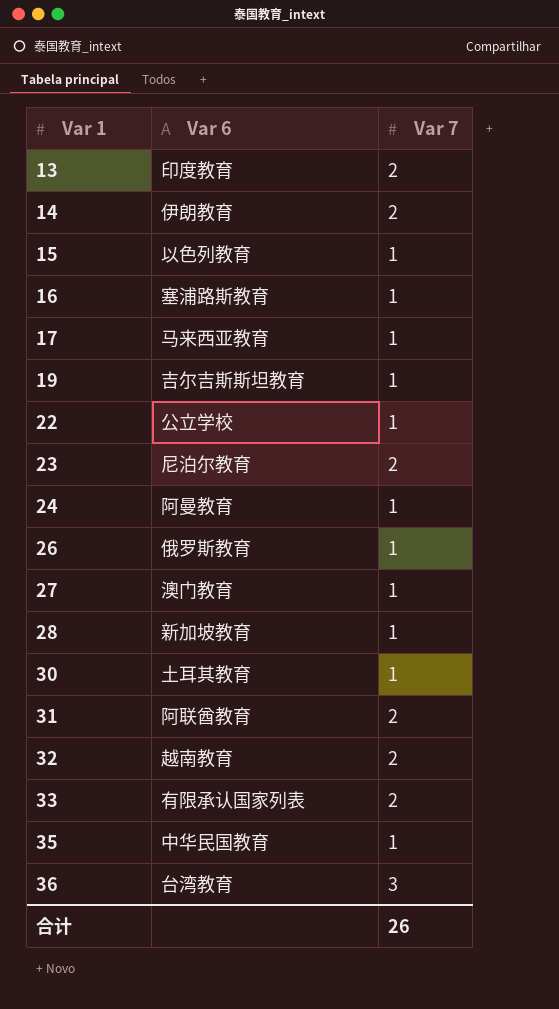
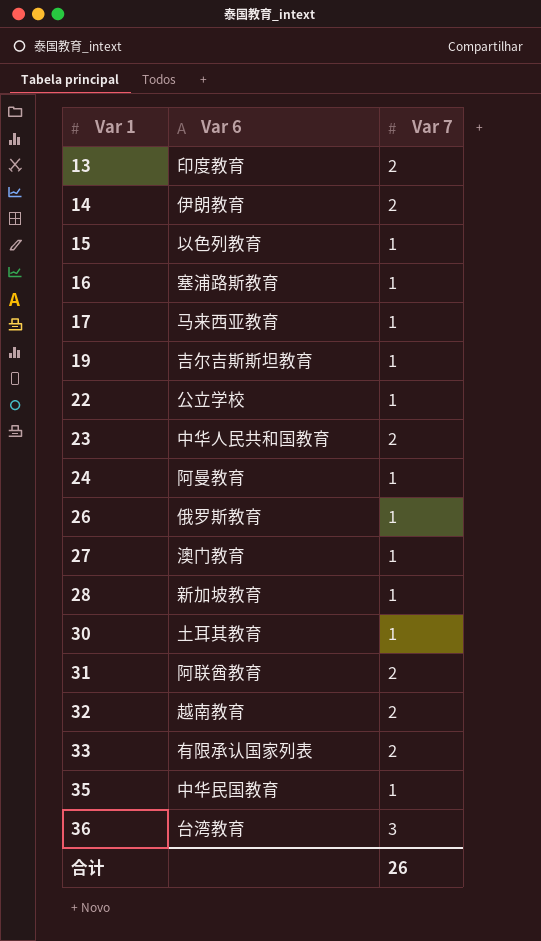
23 | Var 6: 尼泊尔教育 -> 中华人民共和国教育

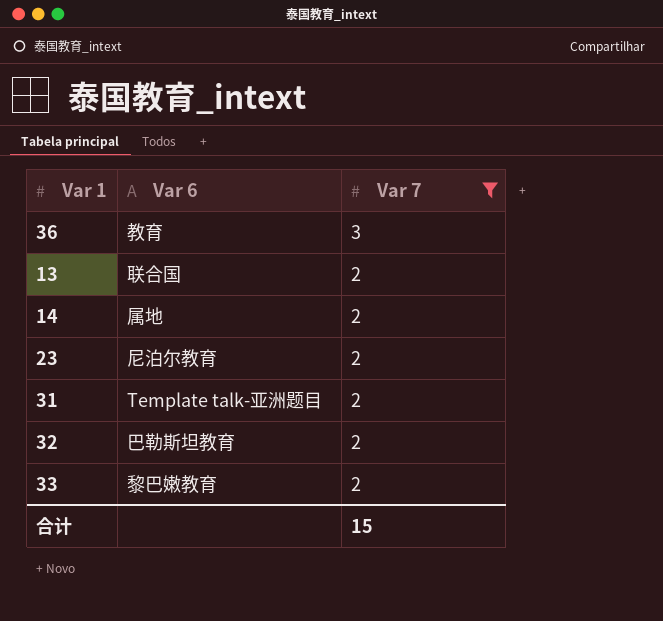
filter: none -> Var 7 != 1
row order: Var 1 ascending -> Var 7 descending
36 | Var 6: 台湾教育 -> 教育
13 | Var 6: 印度教育 -> 联合国
14 | Var 6: 伊朗教育 -> 属地
23 | Var 6: 中华人民共和国教育 -> 尼泊尔教育
31 | Var 6: 阿联酋教育 -> Template talk-亚洲题目
32 | Var 6: 越南教育 -> 巴勒斯坦教育
33 | Var 6: 有限承认国家列表 -> 黎巴嫩教育
合计 | Var 7: 26 -> 15

